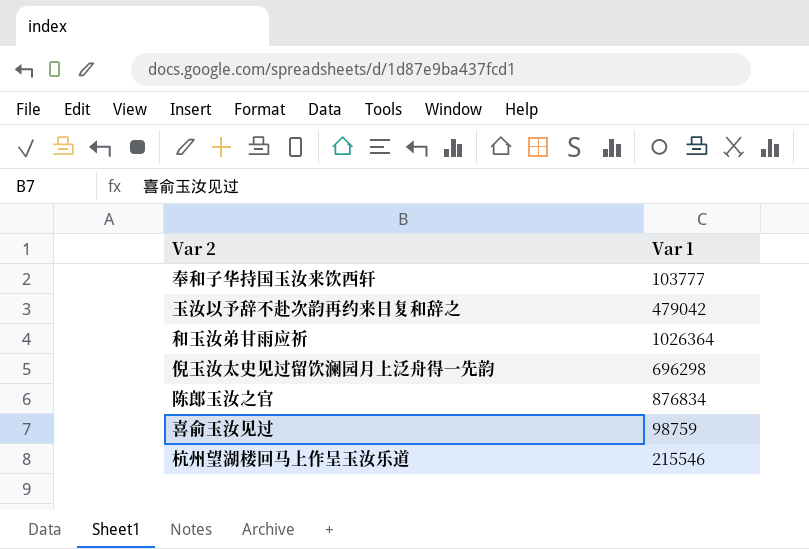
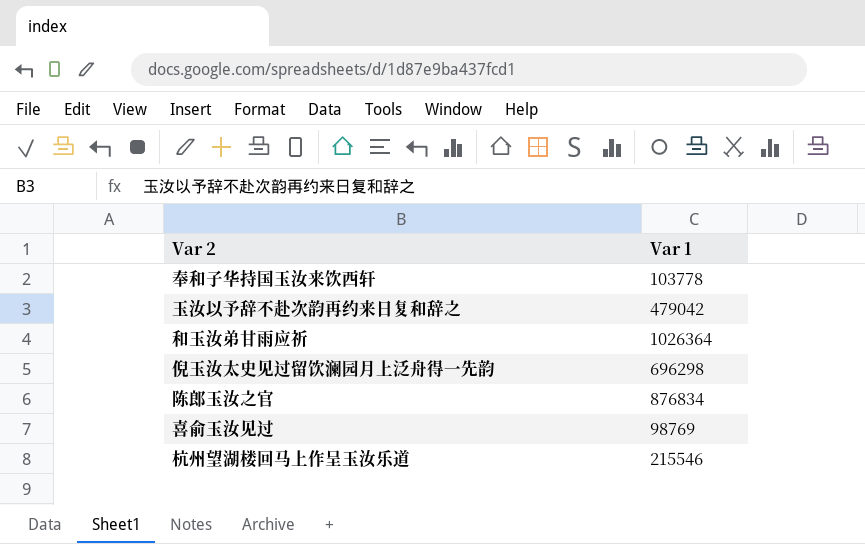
奉和子华持国玉汝来饮西轩 | Var 1: 103777 -> 103778
喜俞玉汝见过 | Var 1: 98759 -> 98769

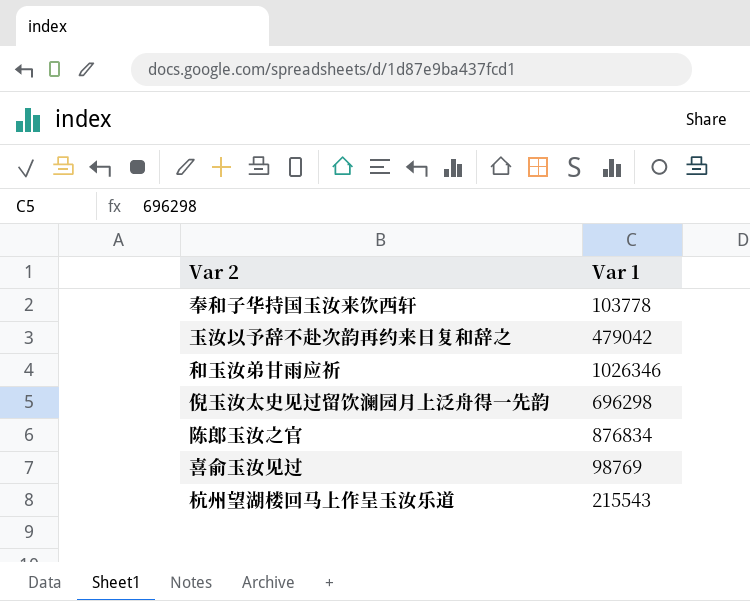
和玉汝弟甘雨应祈 | Var 1: 1026364 -> 1026346
杭州望湖楼回马上作呈玉汝乐道 | Var 1: 215546 -> 215543

